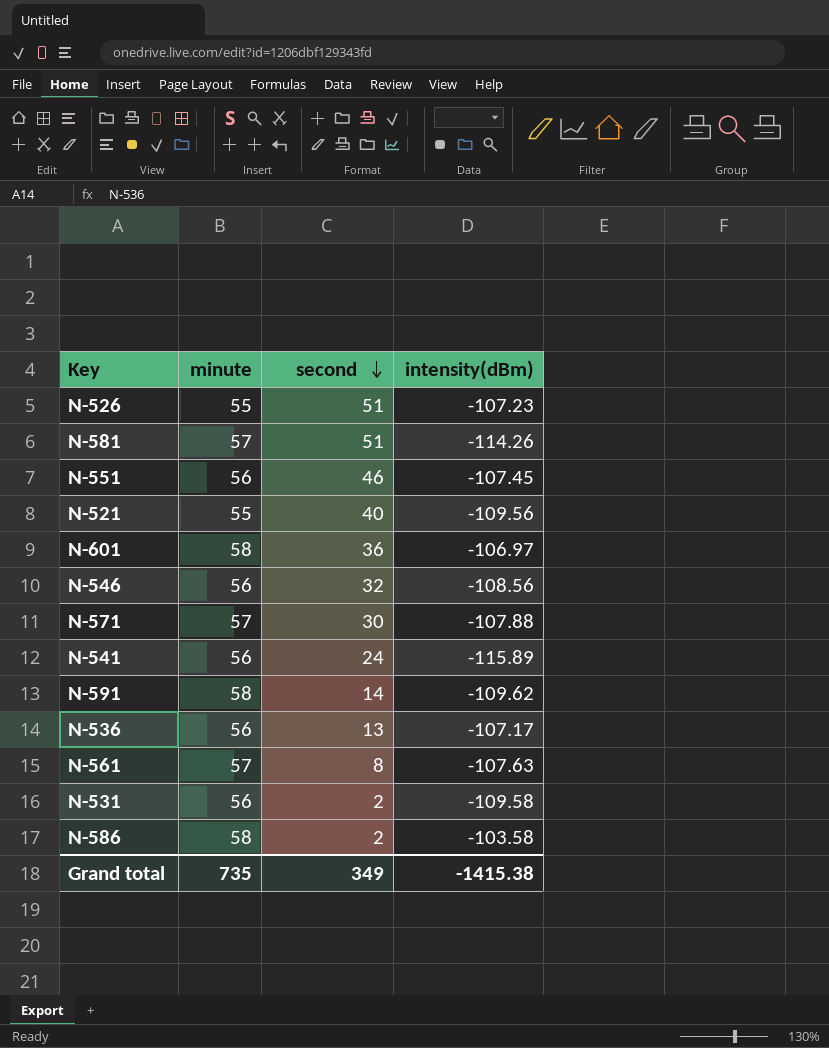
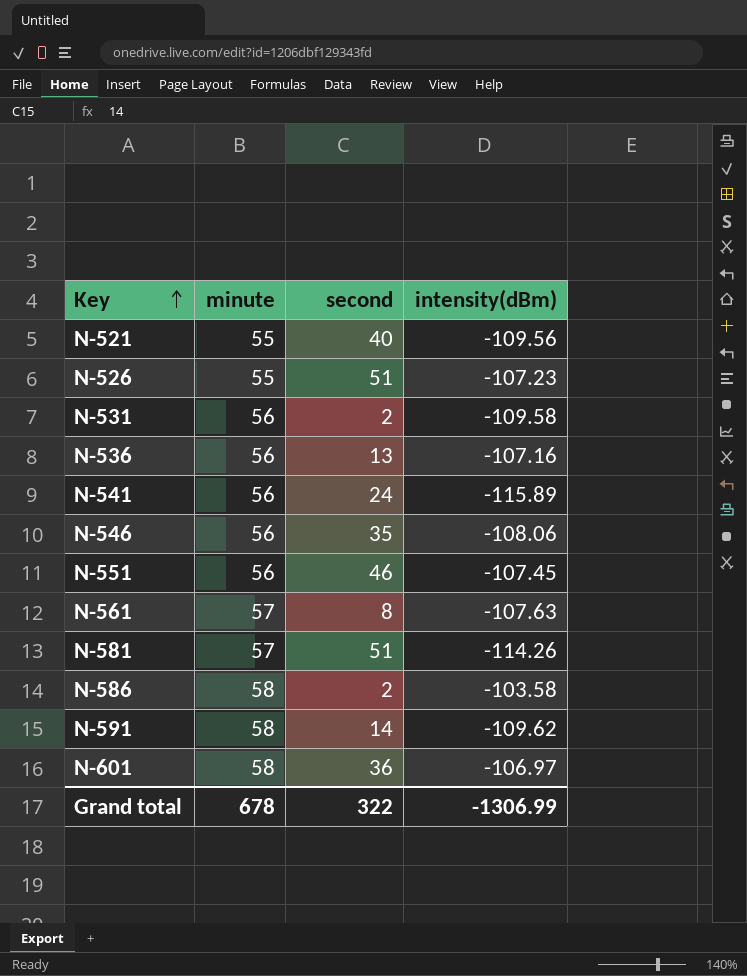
row order: second descending -> Key ascending
row N-571: 57 | 30 | -107.88 -> none
N-536 | intensity(dBm): -107.17 -> -107.16
N-546 | second: 32 -> 35
N-546 | intensity(dBm): -108.56 -> -108.06
Grand total | minute: 735 -> 678
Grand total | second: 349 -> 322
Grand total | intensity(dBm): -1415.38 -> -1306.99

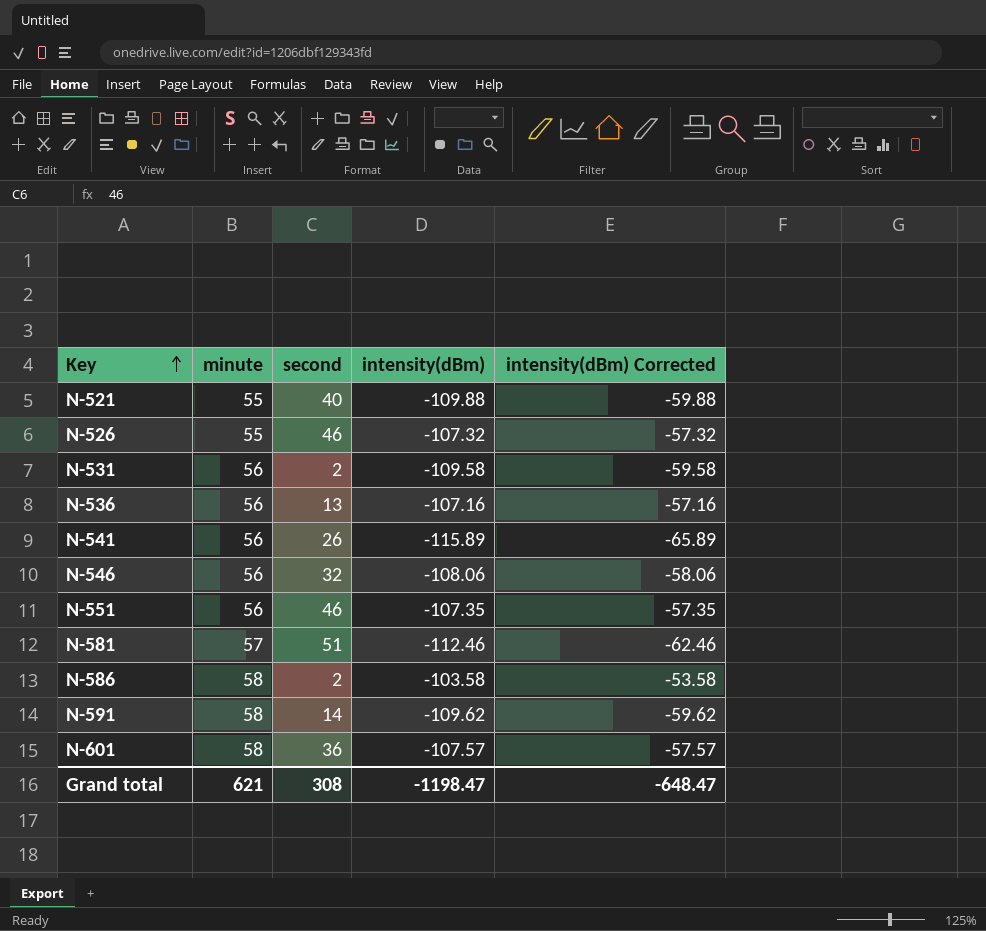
column intensity(dBm) Corrected | formula: none -> [intensity(dBm)] + 50
row N-561: 57 | 8 | -107.63 -> none
N-521 | intensity(dBm): -109.56 -> -109.88
N-526 | second: 51 -> 46
N-526 | intensity(dBm): -107.23 -> -107.32
N-541 | second: 24 -> 26
N-546 | second: 35 -> 32
N-551 | intensity(dBm): -107.45 -> -107.35
N-581 | intensity(dBm): -114.26 -> -112.46
N-601 | intensity(dBm): -106.97 -> -107.57
Grand total | minute: 678 -> 621
Grand total | second: 322 -> 308
Grand total | intensity(dBm): -1306.99 -> -1198.47

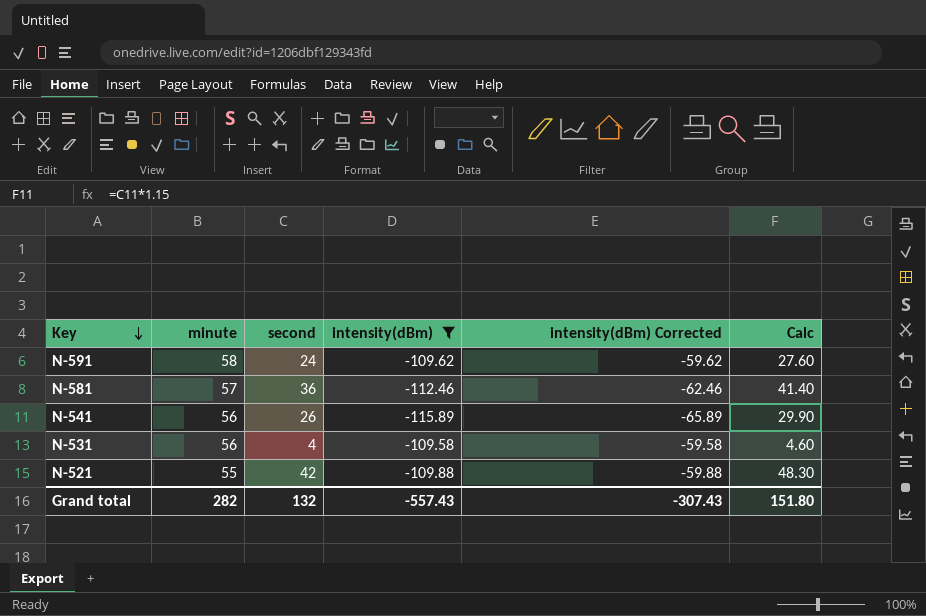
filter: none -> intensity(dBm) <= -109.58
row order: Key ascending -> Key descending
column Calc | formula: none -> [second] * 1.15
N-591 | second: 14 -> 24
N-581 | second: 51 -> 36
N-531 | second: 2 -> 4
N-521 | second: 40 -> 42
Grand total | minute: 621 -> 282
Grand total | second: 308 -> 132
Grand total | intensity(dBm): -1198.47 -> -557.43
Grand total | intensity(dBm) Corrected: -648.47 -> -307.43

